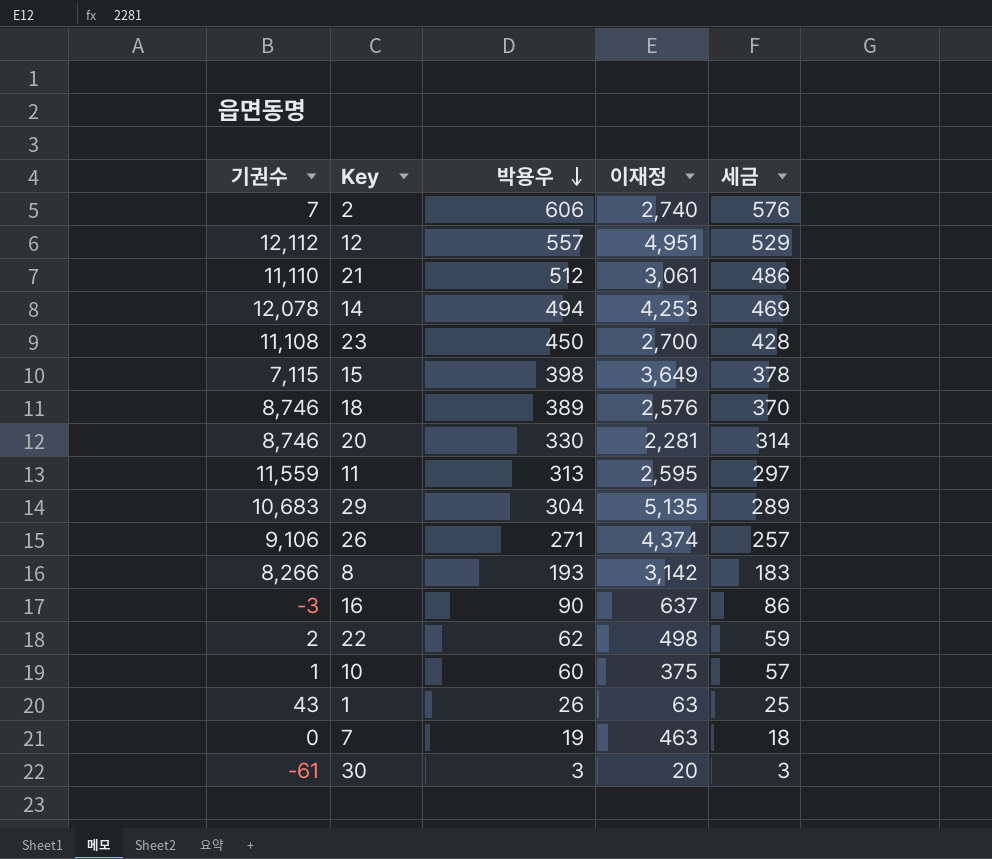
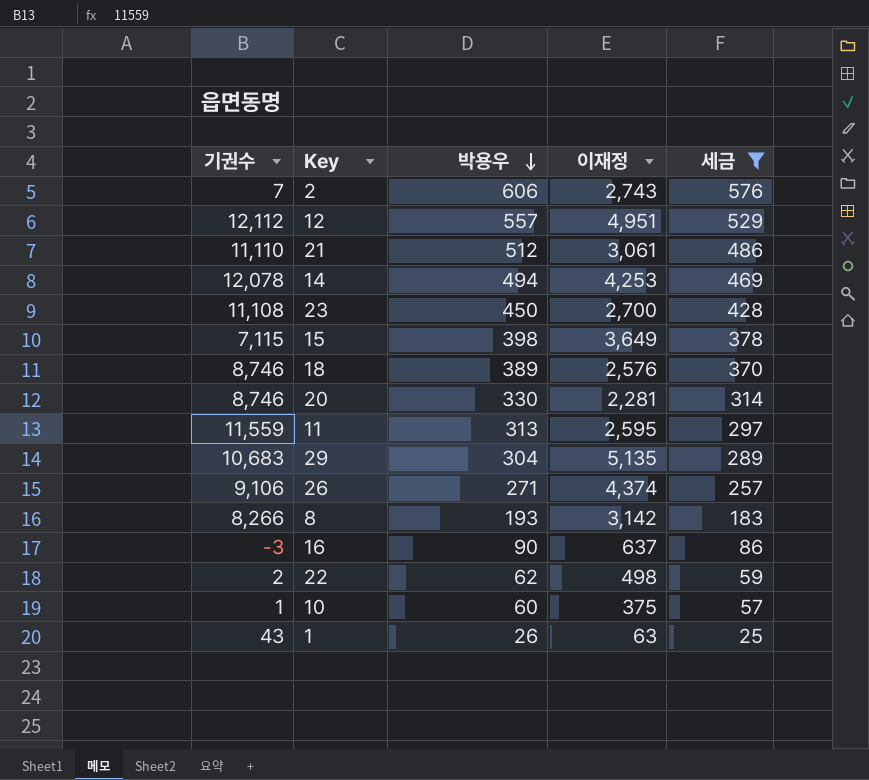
filter: none -> 세금 >= 25
2 | 이재정: 2,740 -> 2,743

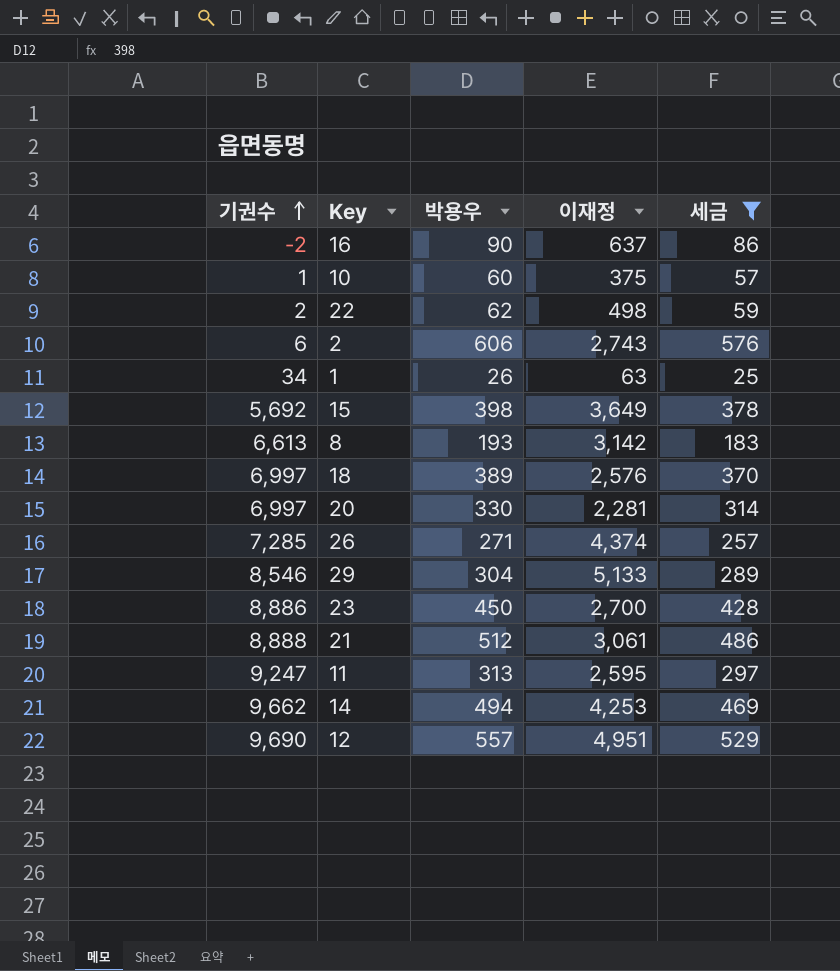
row order: 박용우 descending -> 기권수 ascending
16 | 기권수: -3 -> -2
2 | 기권수: 7 -> 6
1 | 기권수: 43 -> 34
15 | 기권수: 7,115 -> 5,692
8 | 기권수: 8,266 -> 6,613
18 | 기권수: 8,746 -> 6,997
20 | 기권수: 8,746 -> 6,997
26 | 기권수: 9,106 -> 7,285
29 | 기권수: 10,683 -> 8,546
29 | 이재정: 5,135 -> 5,133
23 | 기권수: 11,108 -> 8,886
21 | 기권수: 11,110 -> 8,888
11 | 기권수: 11,559 -> 9,247
14 | 기권수: 12,078 -> 9,662
12 | 기권수: 12,112 -> 9,690

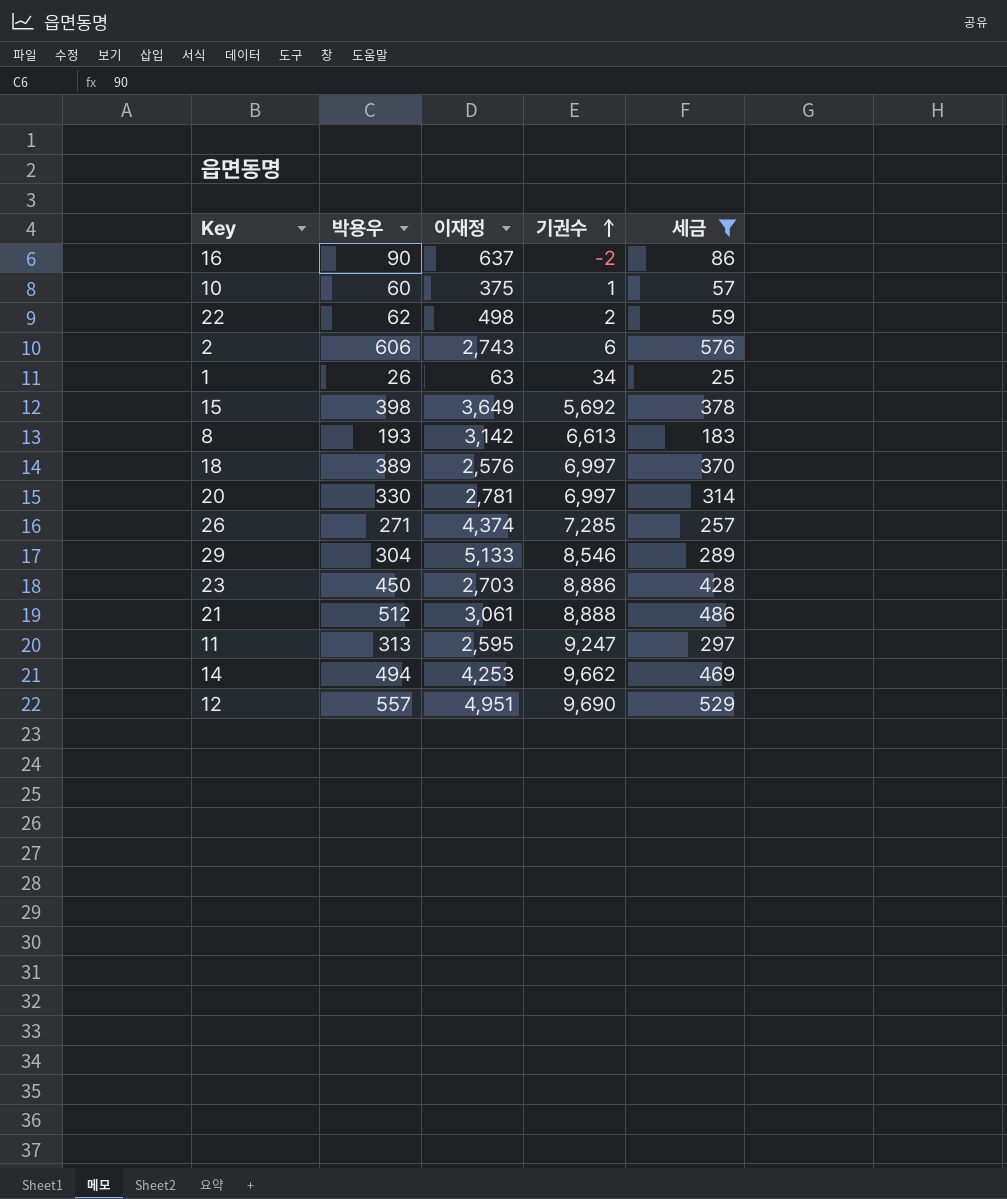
column 기권수 | position: 1 -> 4
20 | 이재정: 2,281 -> 2,781
23 | 이재정: 2,700 -> 2,703

